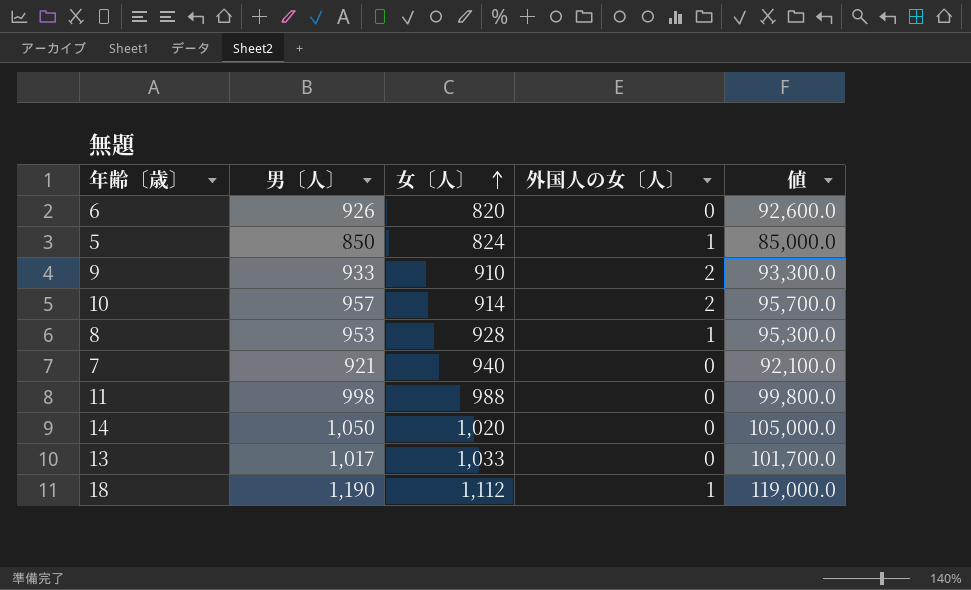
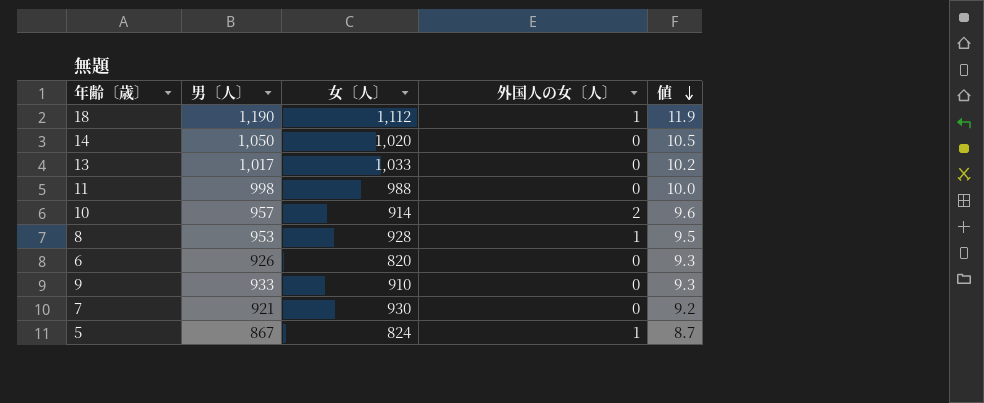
row order: 女〔人〕 ascending -> 値 descending
column 値 | formula: [男〔人〕] * 100 -> [男〔人〕] * 0.01
9 | 外国人の女〔人〕: 2 -> 0
7 | 女〔人〕: 940 -> 930
5 | 男〔人〕: 850 -> 867

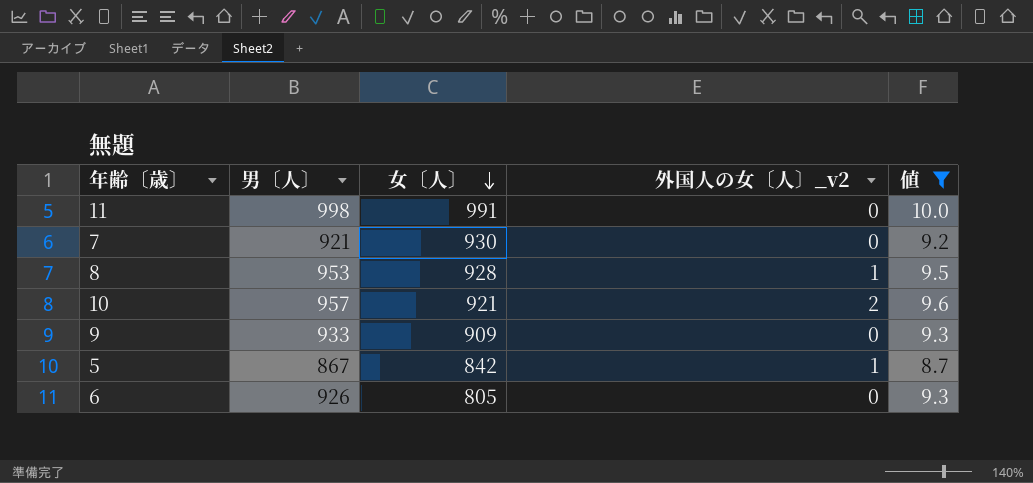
filter: none -> 値 <= 10.0
row order: 値 descending -> 女〔人〕 descending
column name: 外国人の女〔人〕 -> 外国人の女〔人〕_v2
11 | 女〔人〕: 988 -> 991
10 | 女〔人〕: 914 -> 921
9 | 女〔人〕: 910 -> 909
5 | 女〔人〕: 824 -> 842
6 | 女〔人〕: 820 -> 805

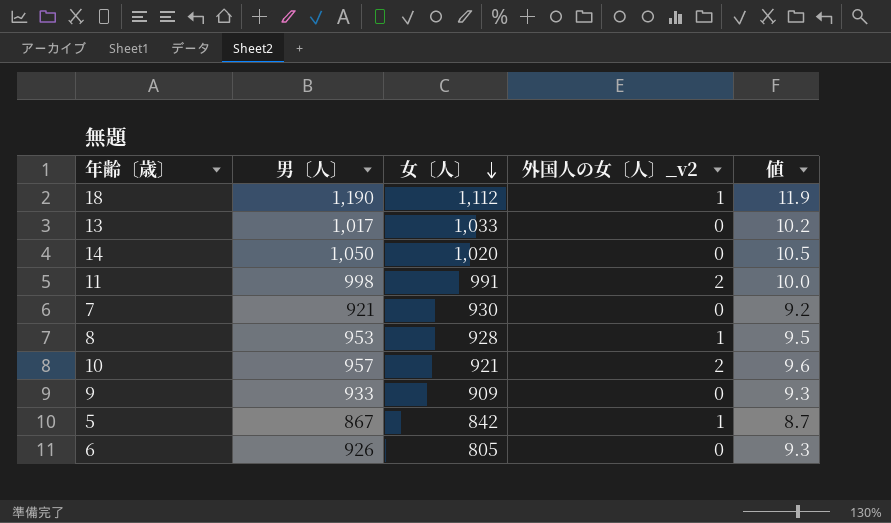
filter: 値 <= 10.0 -> none
11 | 外国人の女〔人〕_v2: 0 -> 2

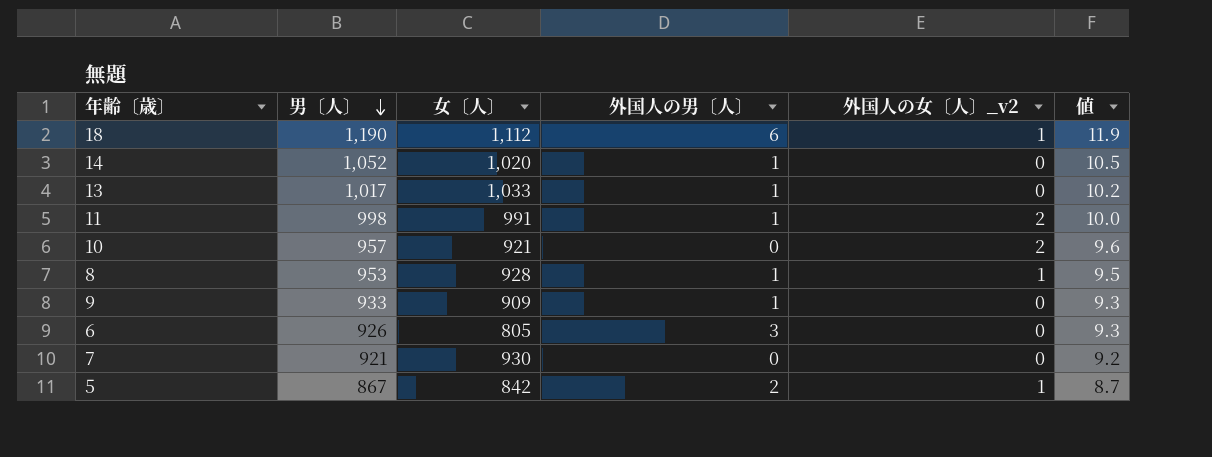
row order: 女〔人〕 descending -> 男〔人〕 descending
column 外国人の男〔人〕 | position: none -> 4
14 | 男〔人〕: 1,050 -> 1,052

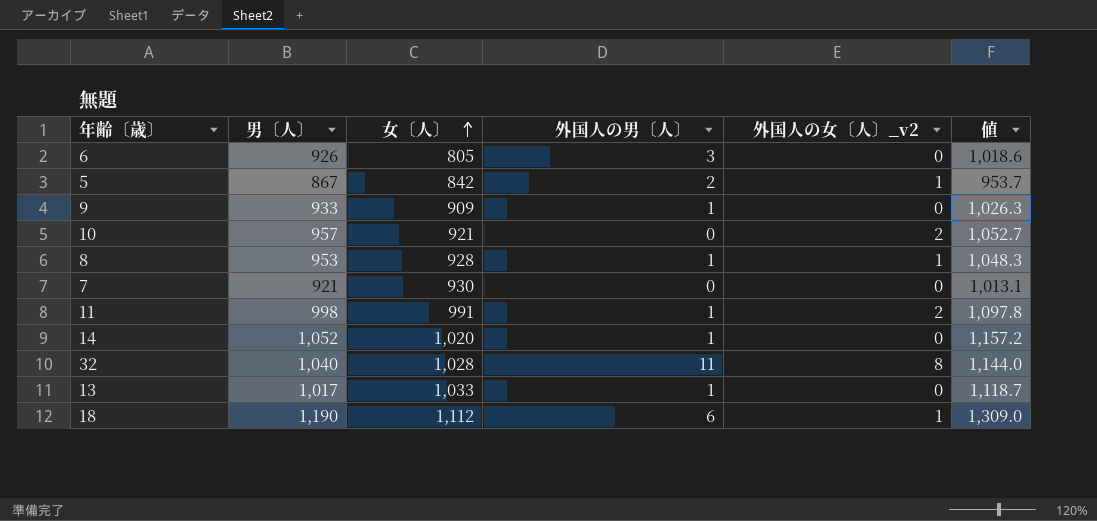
row order: 男〔人〕 descending -> 女〔人〕 ascending
column 値 | formula: [男〔人〕] * 0.01 -> [男〔人〕] * 1.1
row 32: none -> 1,040 | 1,028 | 11 | 8 | 1,144.0

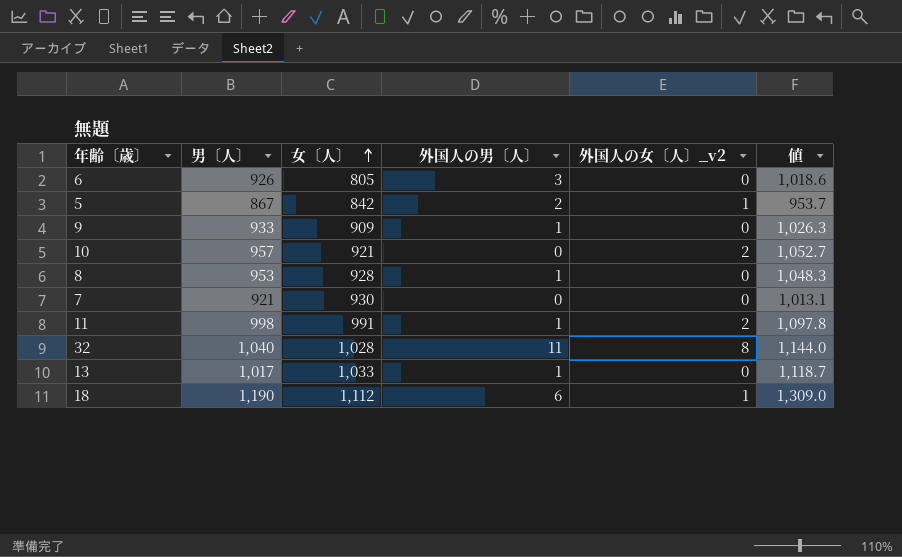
row 14: 1,052 | 1,020 | 1 | 0 | 1,157.2 -> none
8 | 外国人の女〔人〕_v2: 1 -> 0

